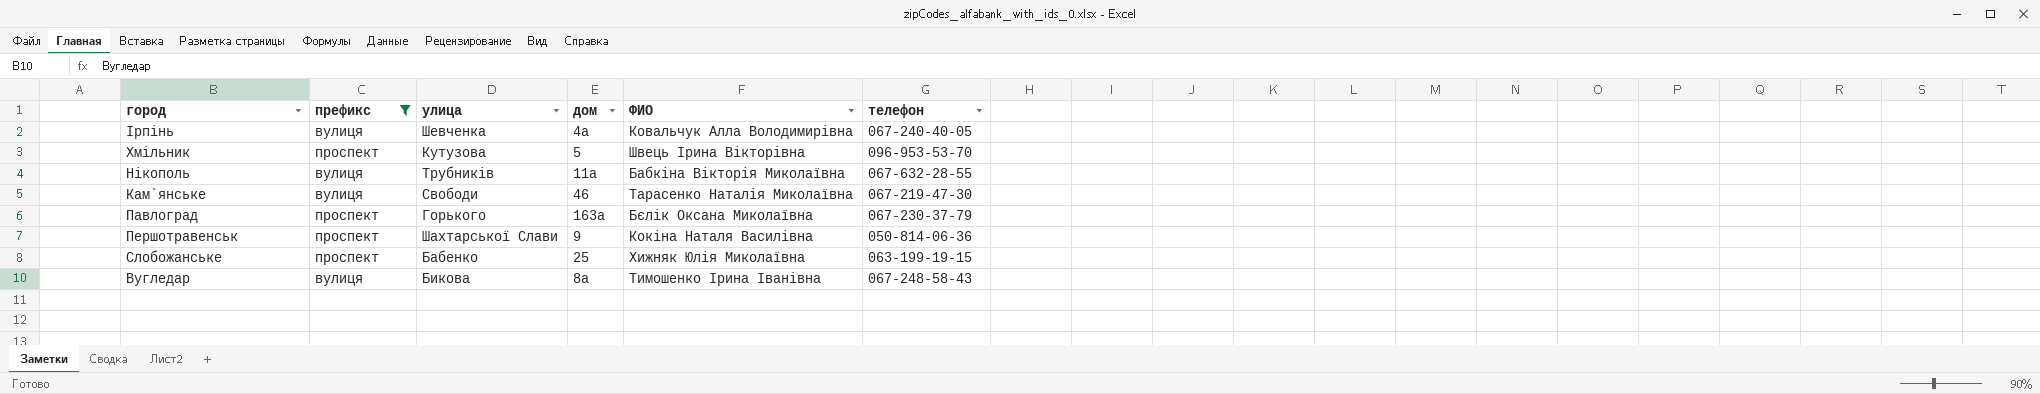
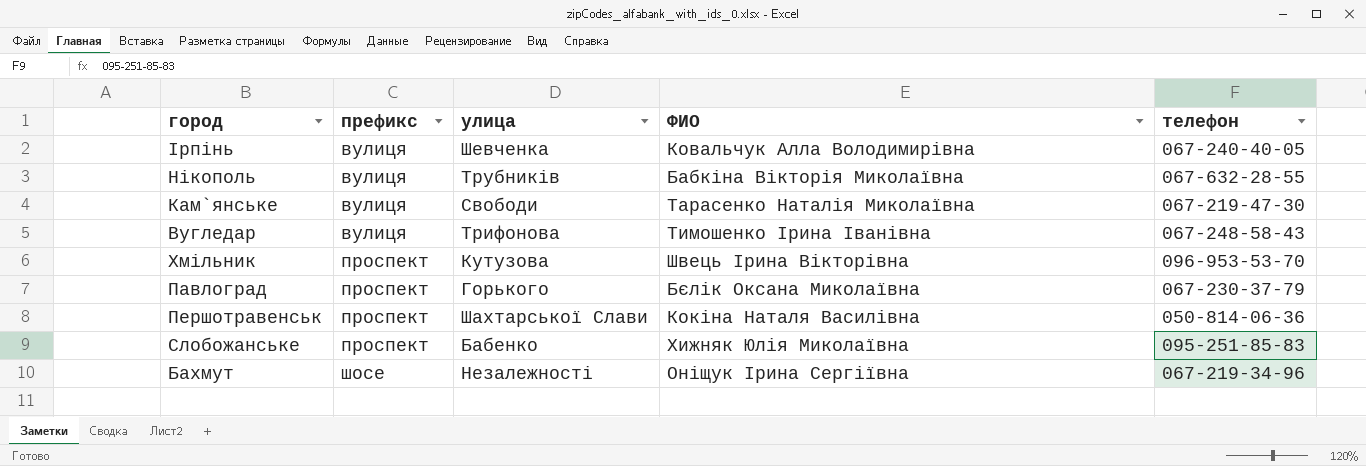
filter: префикс != шосе -> none
row order: none -> префикс ascending
column дом | position: 4 -> none
Вугледар | улица: Бикова -> Трифонова
Слобожанське | телефон: 063-199-19-15 -> 095-251-85-83

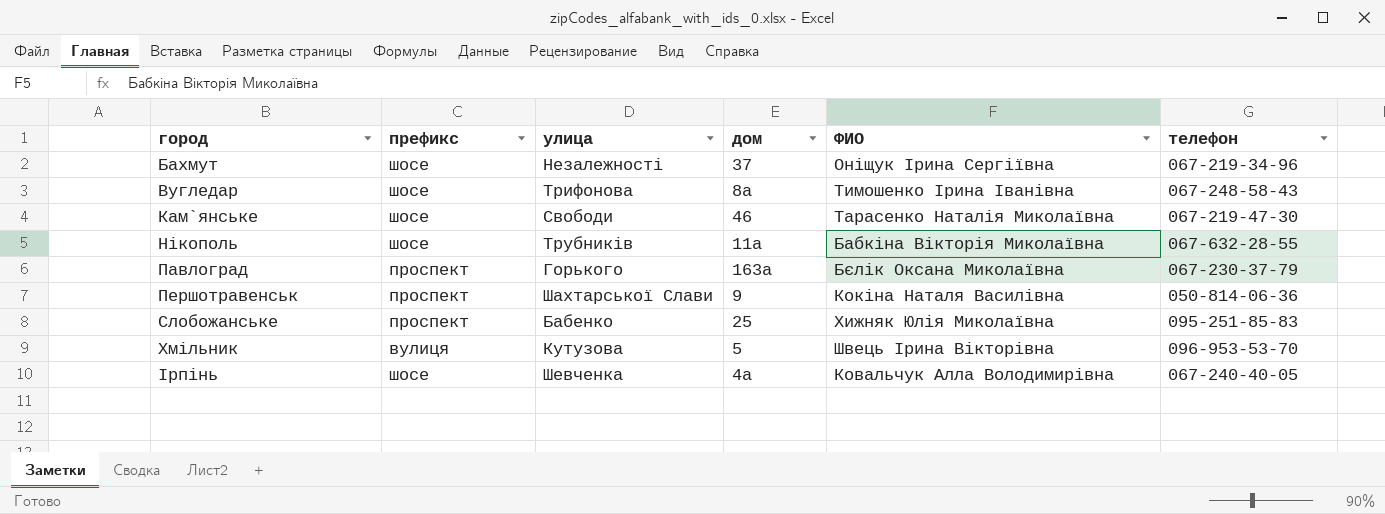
row order: префикс ascending -> город ascending
column дом | position: none -> 4
Вугледар | префикс: вулиця -> шосе
Кам`янське | префикс: вулиця -> шосе
Нікополь | префикс: вулиця -> шосе
Хмільник | префикс: проспект -> вулиця
Ірпінь | префикс: вулиця -> шосе

